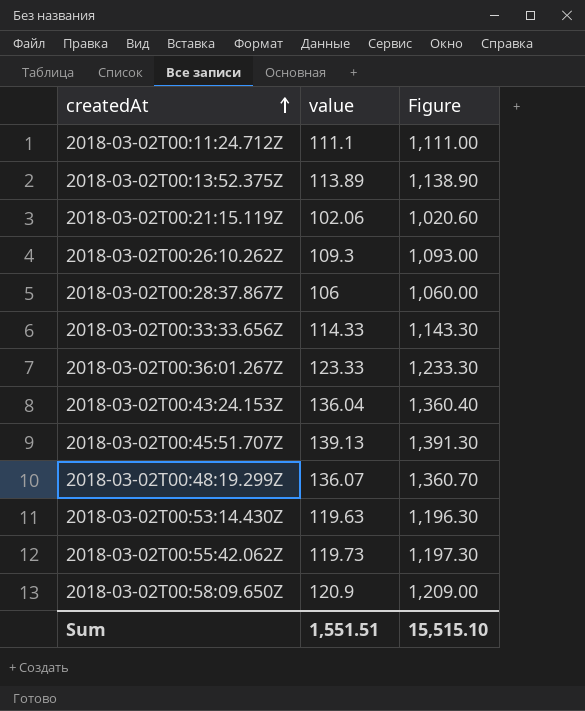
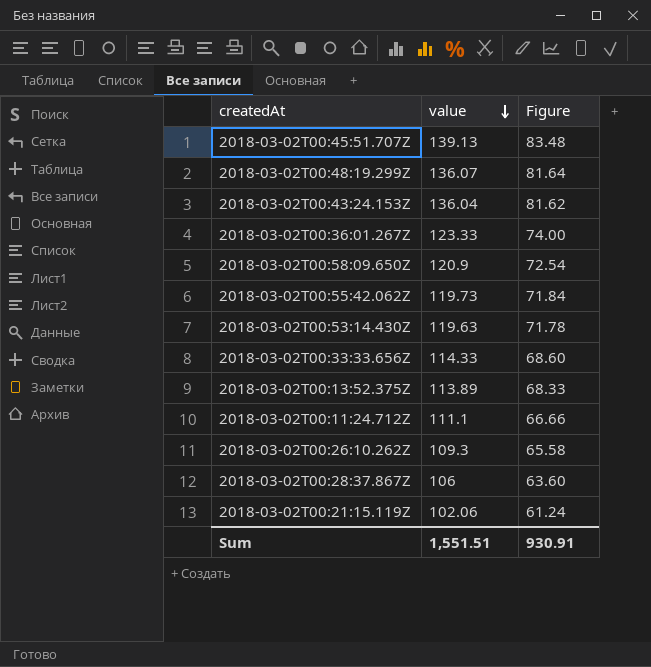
row order: createdAt ascending -> value descending
column Figure | formula: [value] * 10 -> [value] * 0.6
Sum | Figure: 15,515.10 -> 930.91

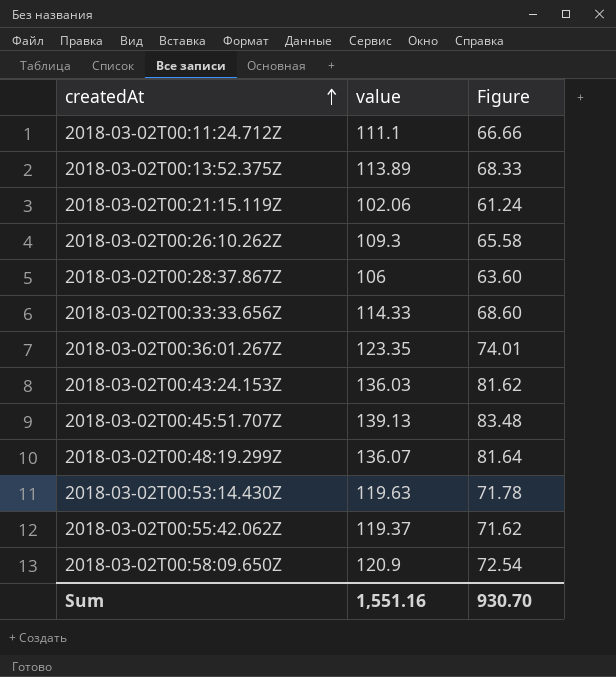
row order: value descending -> createdAt ascending
2018-03-02T00:36:01.267Z | value: 123.33 -> 123.35
2018-03-02T00:36:01.267Z | Figure: 74.00 -> 74.01
2018-03-02T00:43:24.153Z | value: 136.04 -> 136.03
2018-03-02T00:55:42.062Z | value: 119.73 -> 119.37
2018-03-02T00:55:42.062Z | Figure: 71.84 -> 71.62
Sum | value: 1,551.51 -> 1,551.16
Sum | Figure: 930.91 -> 930.70

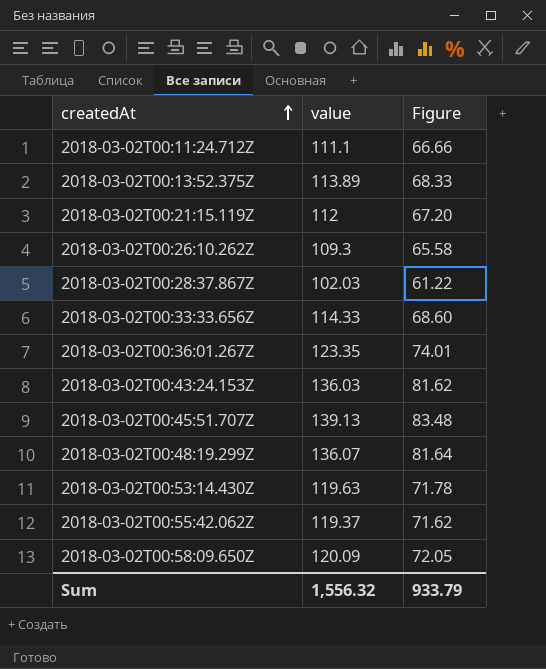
2018-03-02T00:21:15.119Z | value: 102.06 -> 112
2018-03-02T00:21:15.119Z | Figure: 61.24 -> 67.20
2018-03-02T00:28:37.867Z | value: 106 -> 102.03
2018-03-02T00:28:37.867Z | Figure: 63.60 -> 61.22
2018-03-02T00:58:09.650Z | value: 120.9 -> 120.09
2018-03-02T00:58:09.650Z | Figure: 72.54 -> 72.05
Sum | value: 1,551.16 -> 1,556.32
Sum | Figure: 930.70 -> 933.79

